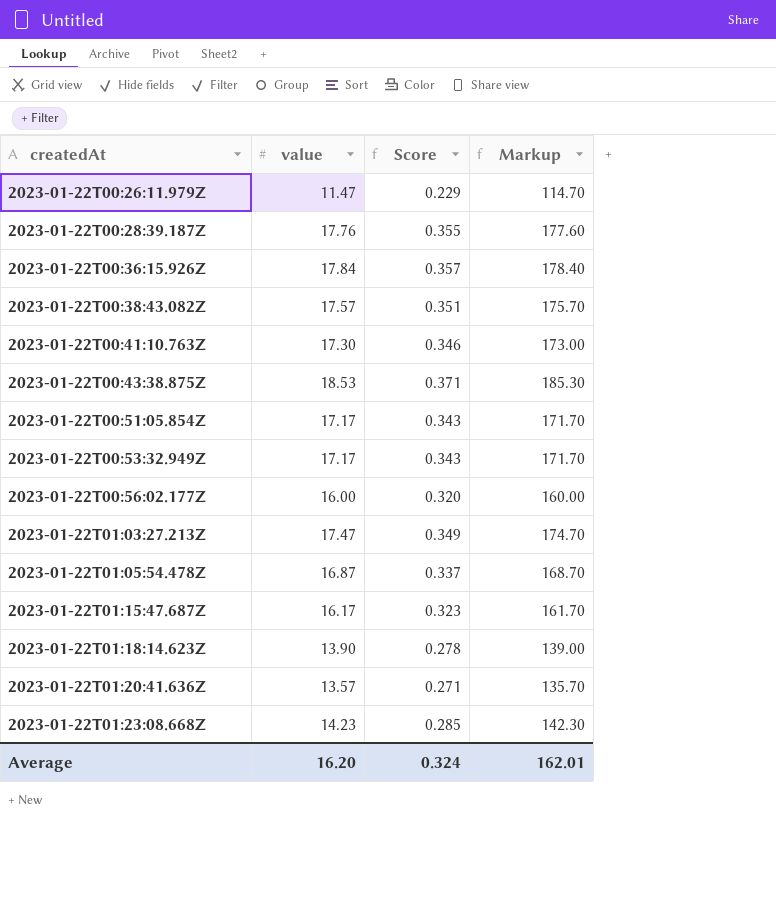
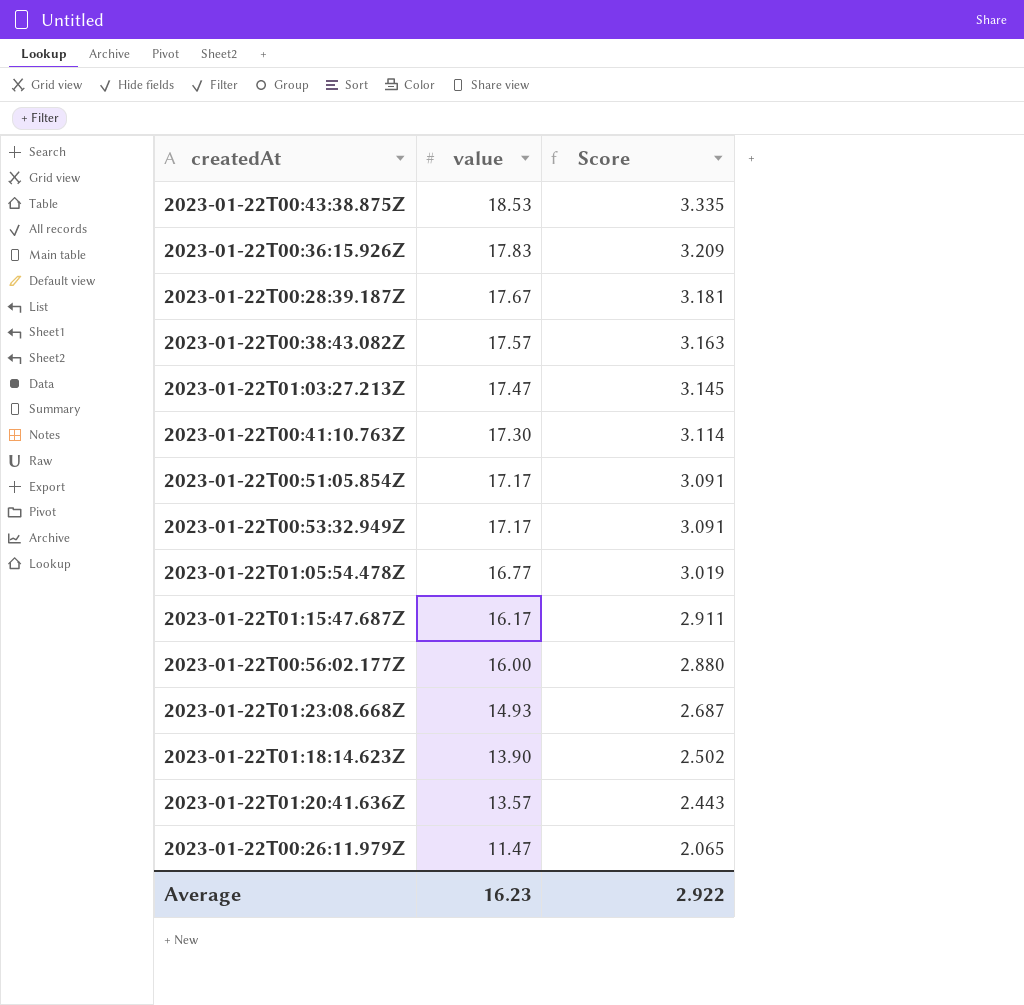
row order: createdAt ascending -> value descending
column Markup | formula: [value] * 10 -> none
column Score | formula: [value] * 0.02 -> [value] * 0.18
2023-01-22T00:36:15.926Z | value: 17.84 -> 17.83
2023-01-22T00:28:39.187Z | value: 17.76 -> 17.67
2023-01-22T01:05:54.478Z | value: 16.87 -> 16.77
2023-01-22T01:23:08.668Z | value: 14.23 -> 14.93
Average | value: 16.20 -> 16.23
Average | Score: 0.324 -> 2.922

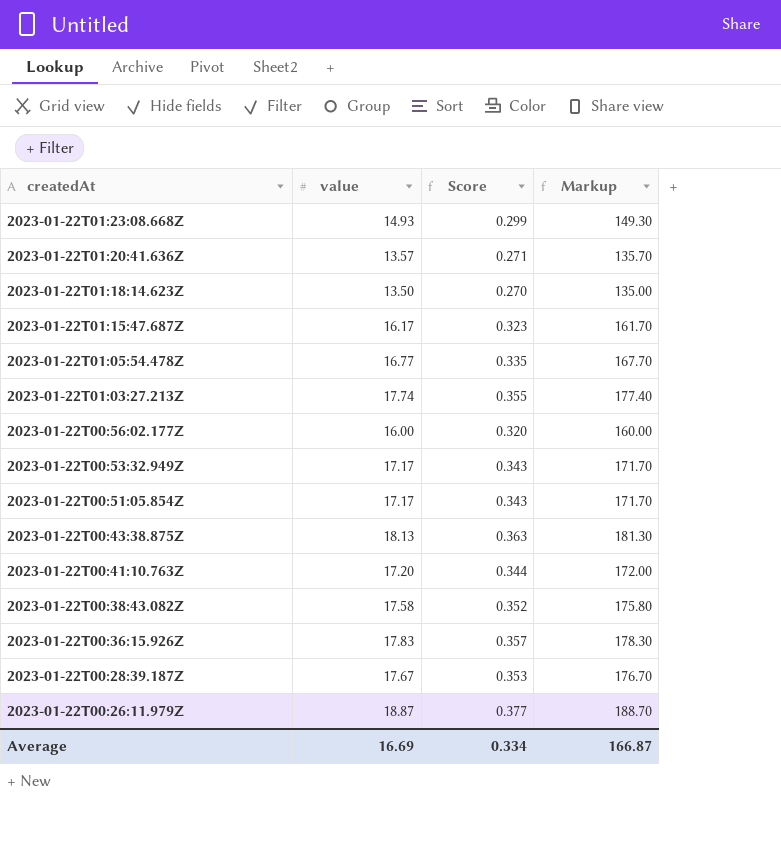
row order: value descending -> createdAt descending
column Score | formula: [value] * 0.18 -> [value] * 0.02
column Markup | formula: none -> [value] * 10
2023-01-22T01:18:14.623Z | value: 13.90 -> 13.50
2023-01-22T01:03:27.213Z | value: 17.47 -> 17.74
2023-01-22T00:43:38.875Z | value: 18.53 -> 18.13
2023-01-22T00:41:10.763Z | value: 17.30 -> 17.20
2023-01-22T00:38:43.082Z | value: 17.57 -> 17.58
2023-01-22T00:26:11.979Z | value: 11.47 -> 18.87
Average | value: 16.23 -> 16.69
Average | Score: 2.922 -> 0.334

